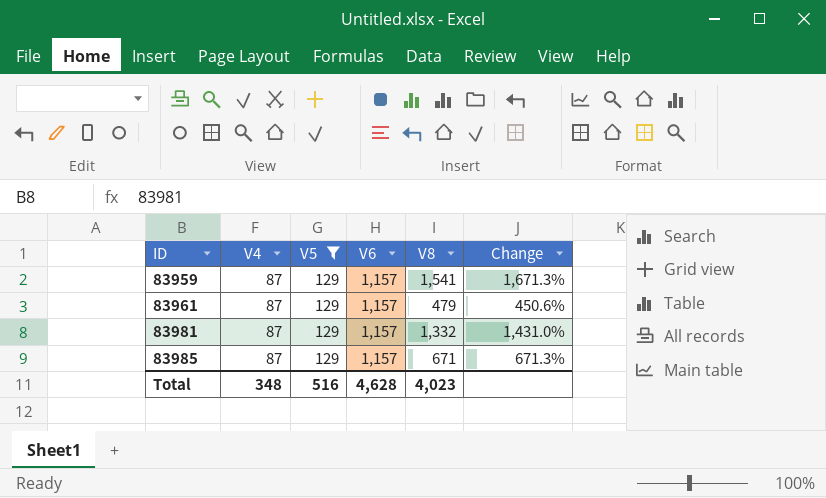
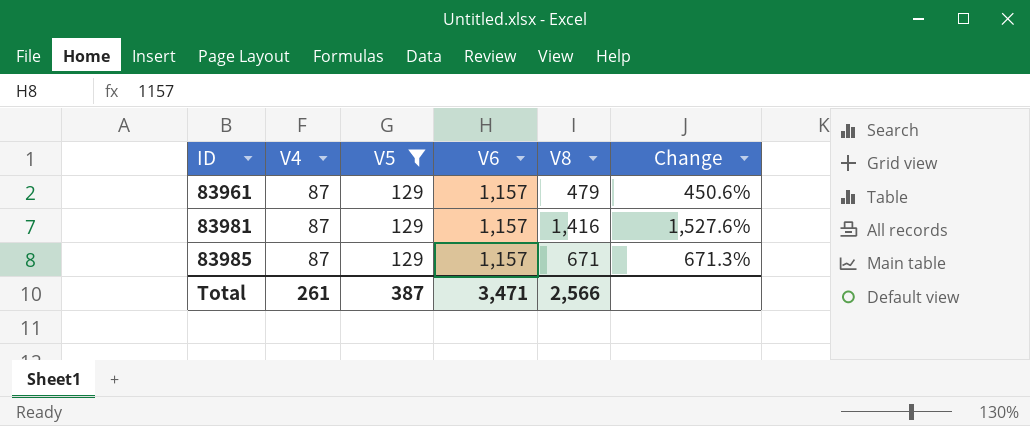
row 83959: 87 | 129 | 1,157 | 1,541 | 1,671.3% -> none
83981 | V8: 1,332 -> 1,416
83981 | Change: 1,431.0% -> 1,527.6%
Total | V4: 348 -> 261
Total | V5: 516 -> 387
Total | V6: 4,628 -> 3,471
Total | V8: 4,023 -> 2,566

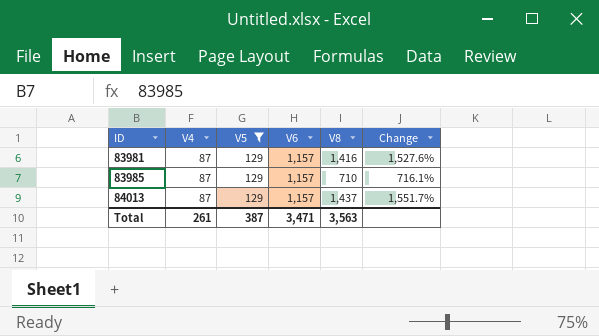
row 83961: 87 | 129 | 1,157 | 479 | 450.6% -> none
83985 | V8: 671 -> 710
83985 | Change: 671.3% -> 716.1%
row 84013: none -> 87 | 129 | 1,157 | 1,437 | 1,551.7%
Total | V8: 2,566 -> 3,563

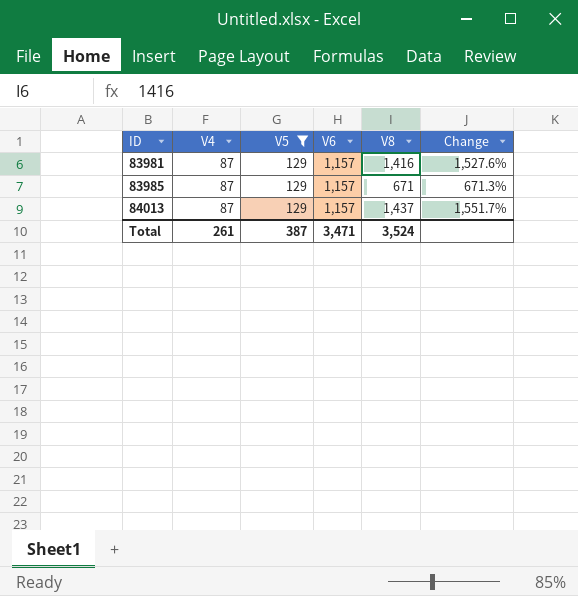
83985 | V8: 710 -> 671
83985 | Change: 716.1% -> 671.3%
Total | V8: 3,563 -> 3,524

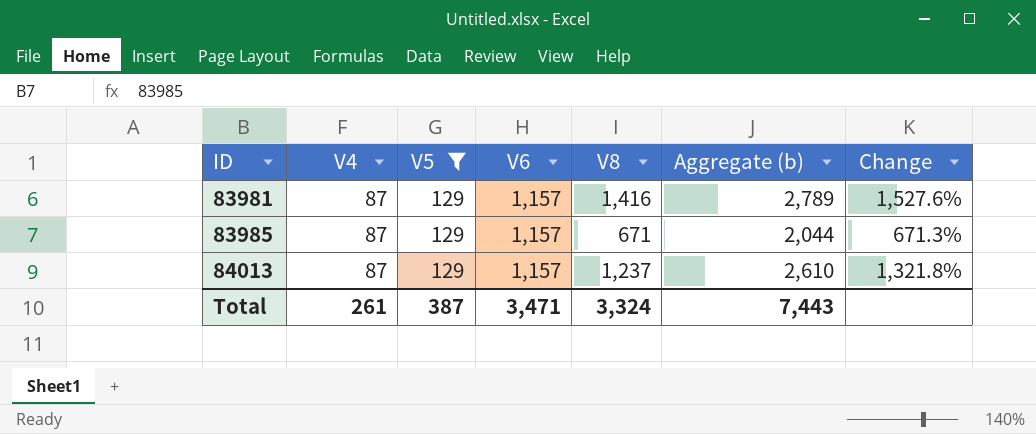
column Aggregate (b) | formula: none -> [V4] + [V5] + [V6] + [V8]
84013 | V8: 1,437 -> 1,237
84013 | Change: 1,551.7% -> 1,321.8%
Total | V8: 3,524 -> 3,324

